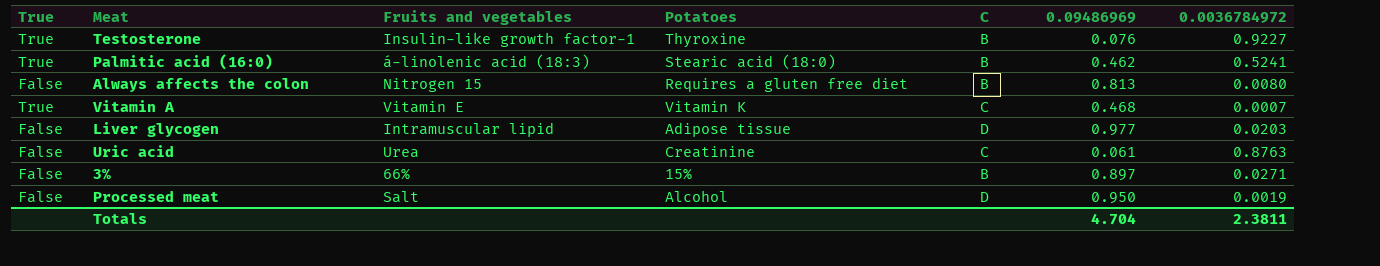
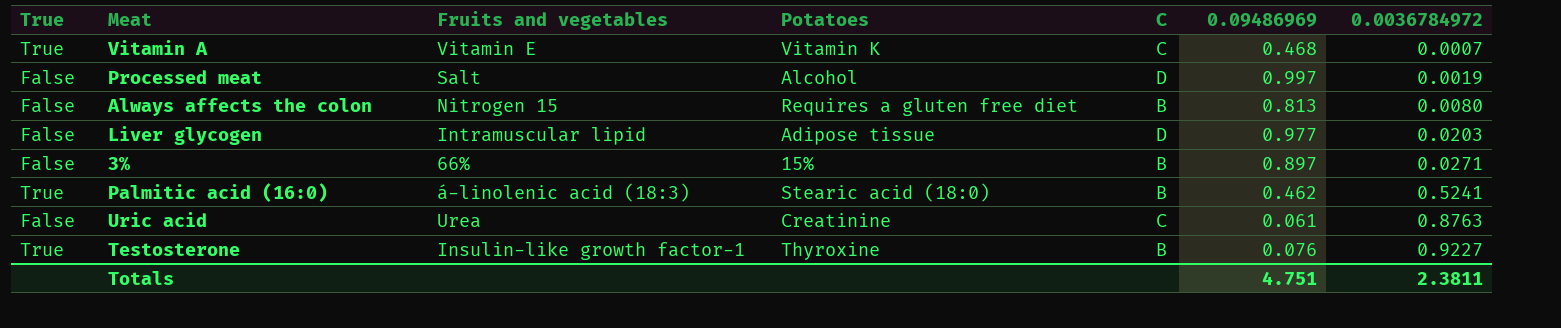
row order: none -> 0.0036784972 ascending
Processed meat | 0.09486969: 0.950 -> 0.997
Totals | 0.09486969: 4.704 -> 4.751

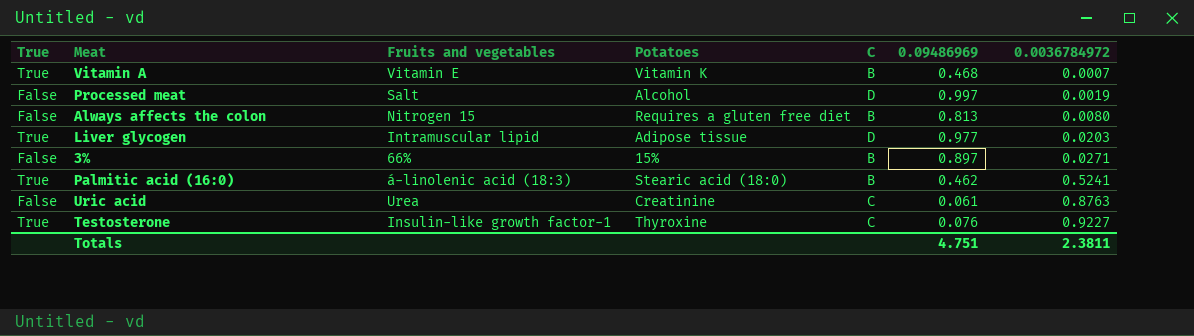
Vitamin A | C: C -> B
Liver glycogen | True: False -> True
Testosterone | C: B -> C

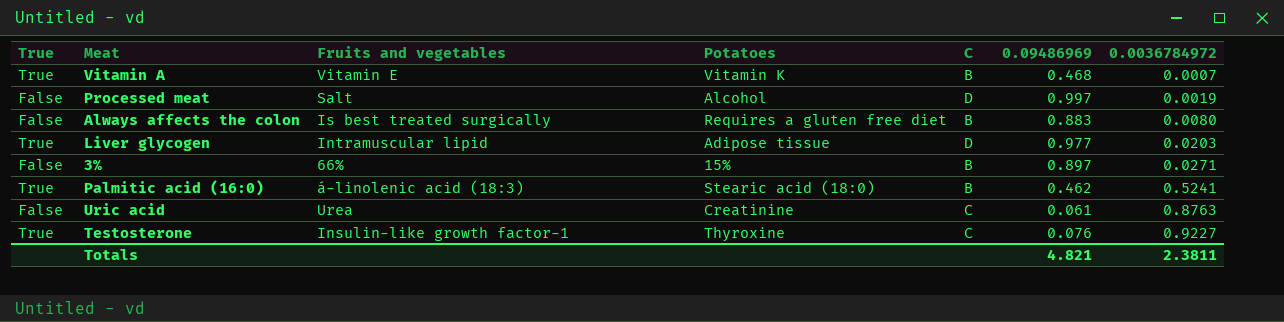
Always affects the colon | Fruits and vegetables: Nitrogen 15 -> Is best treated surgically
Always affects the colon | 0.09486969: 0.813 -> 0.883
Totals | 0.09486969: 4.751 -> 4.821

